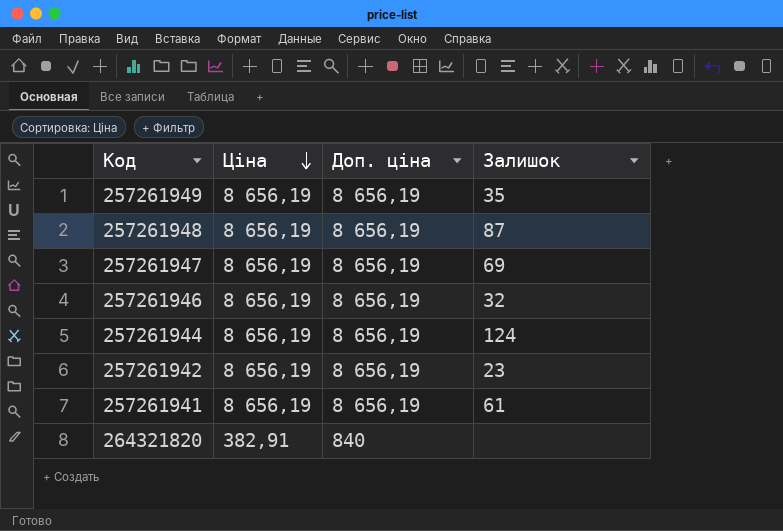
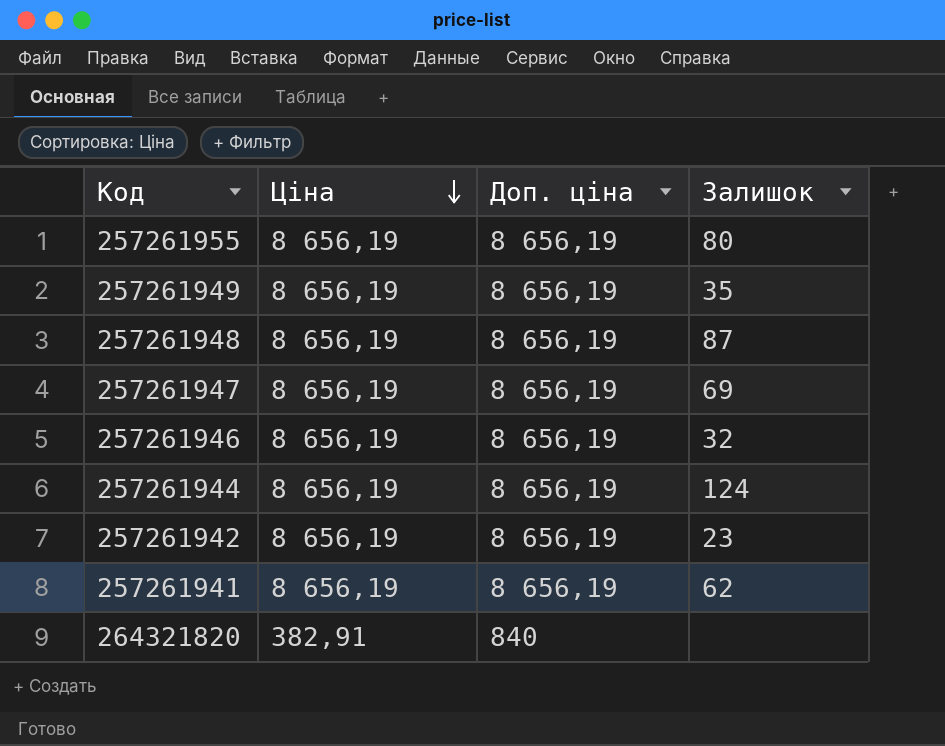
row 257261955: none -> 8 656,19 | 8 656,19 | 80
257261941 | Залишок: 61 -> 62

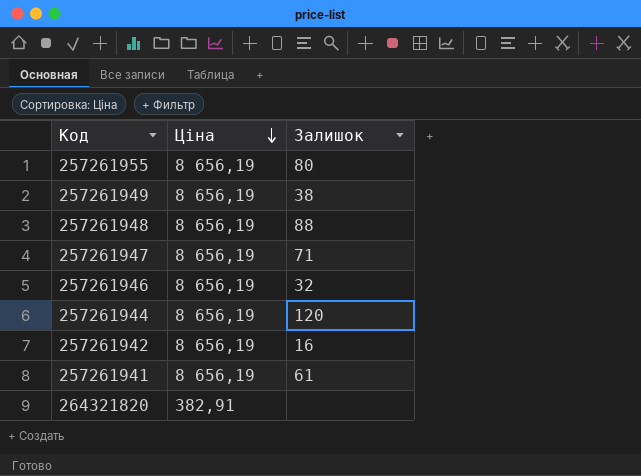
column Доп. ціна | position: 3 -> none
257261949 | Залишок: 35 -> 38
257261948 | Залишок: 87 -> 88
257261947 | Залишок: 69 -> 71
257261944 | Залишок: 124 -> 120
257261942 | Залишок: 23 -> 16
257261941 | Залишок: 62 -> 61

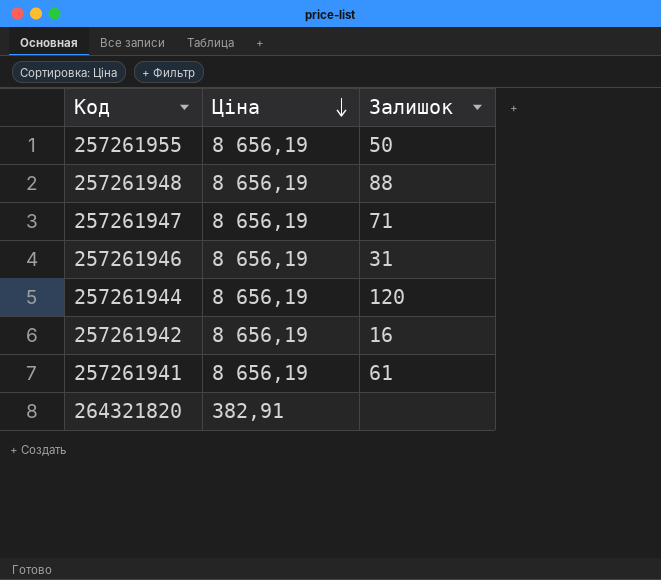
row 257261949: 8 656,19 | 38 -> none
257261955 | Залишок: 80 -> 50
257261946 | Залишок: 32 -> 31

